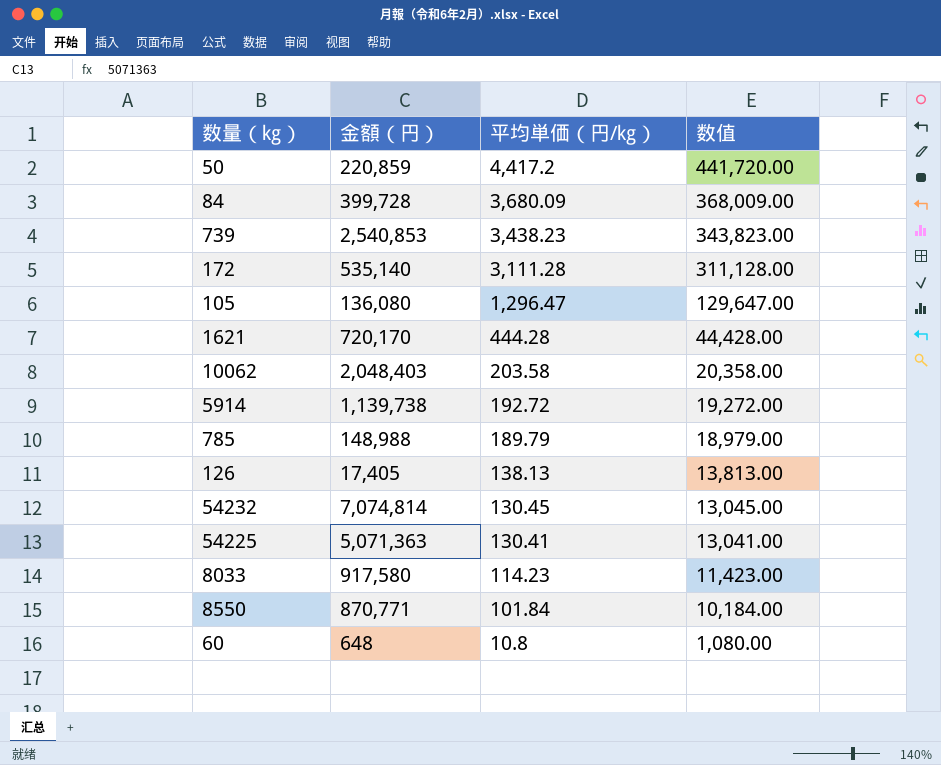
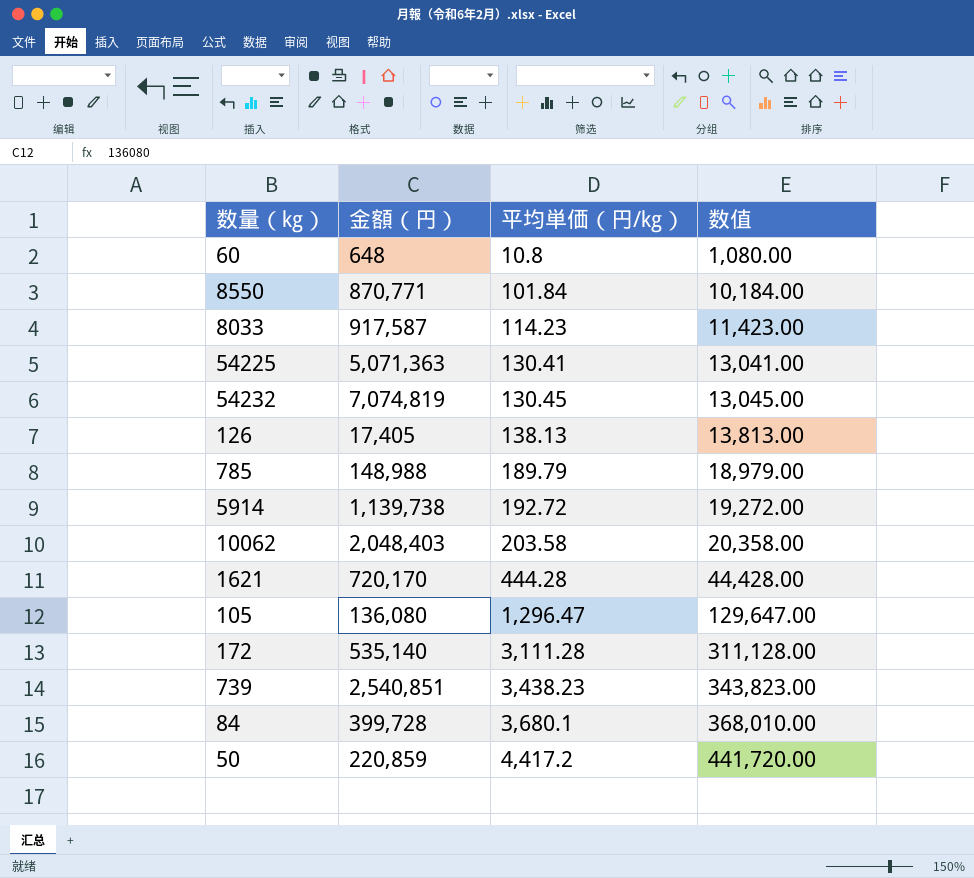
row order: 平均単価（円/㎏） descending -> 平均単価（円/㎏） ascending
8033 | 金額（円）: 917,580 -> 917,587
54232 | 金額（円）: 7,074,814 -> 7,074,819
739 | 金額（円）: 2,540,853 -> 2,540,851
84 | 平均単価（円/㎏）: 3,680.09 -> 3,680.1
84 | 数值: 368,009.00 -> 368,010.00

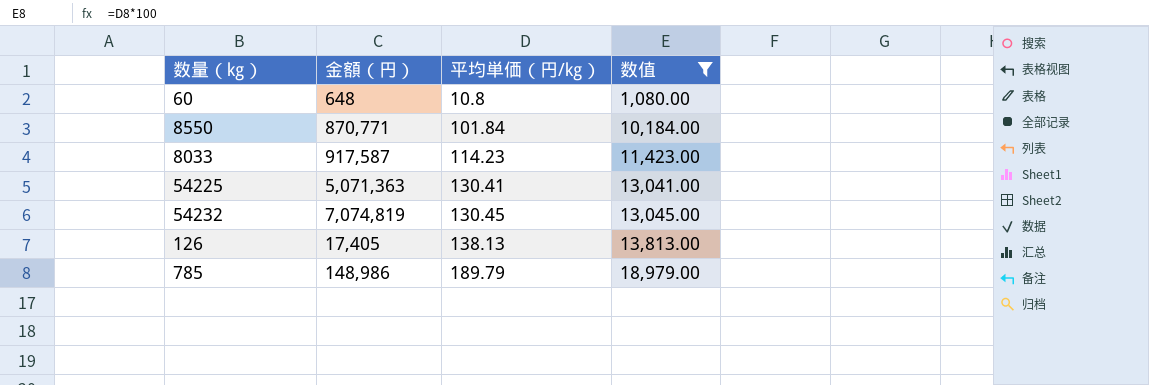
filter: none -> 数值 <= 18,979.00
785 | 金額（円）: 148,988 -> 148,986

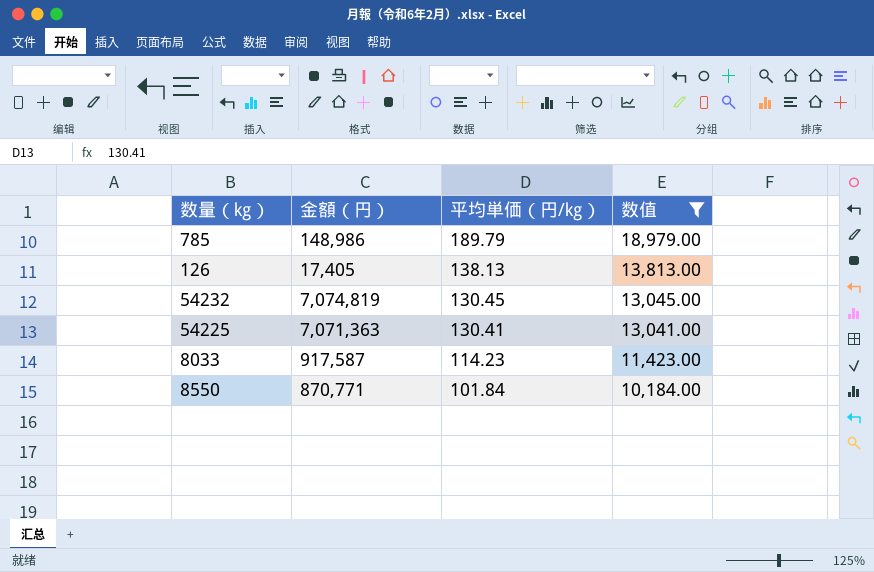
row order: 平均単価（円/㎏） ascending -> 平均単価（円/㎏） descending
row 60: 648 | 10.8 | 1,080.00 -> none
54225 | 金額（円）: 5,071,363 -> 7,071,363

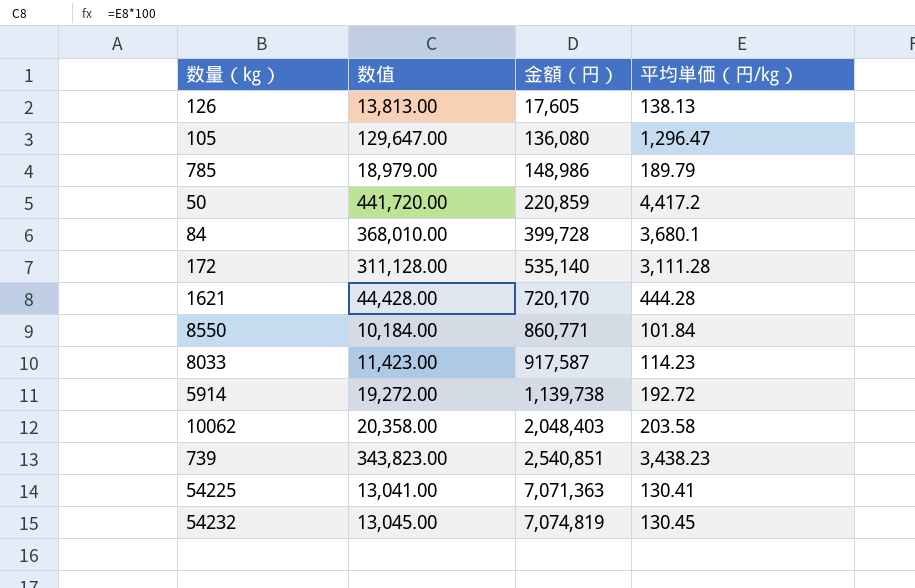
filter: 数值 <= 18,979.00 -> none
row order: 平均単価（円/㎏） descending -> 金額（円） ascending
column 数值 | position: 4 -> 2
126 | 金額（円）: 17,405 -> 17,605
8550 | 金額（円）: 870,771 -> 860,771

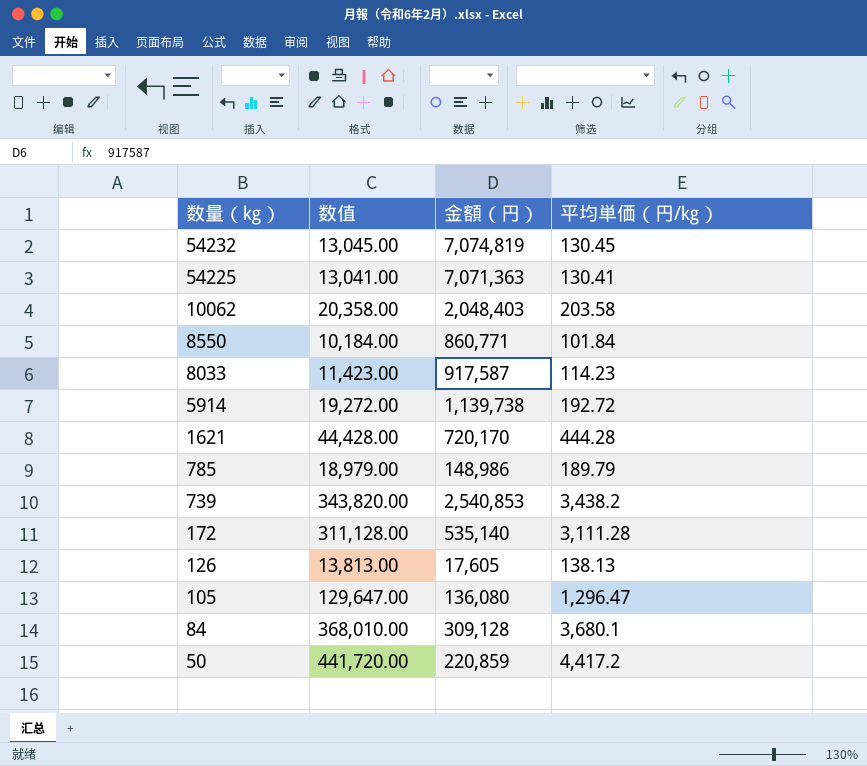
row order: 金額（円） ascending -> 数量（㎏） descending
739 | 数值: 343,823.00 -> 343,820.00
739 | 金額（円）: 2,540,851 -> 2,540,853
739 | 平均単価（円/㎏）: 3,438.23 -> 3,438.2
84 | 金額（円）: 399,728 -> 309,128

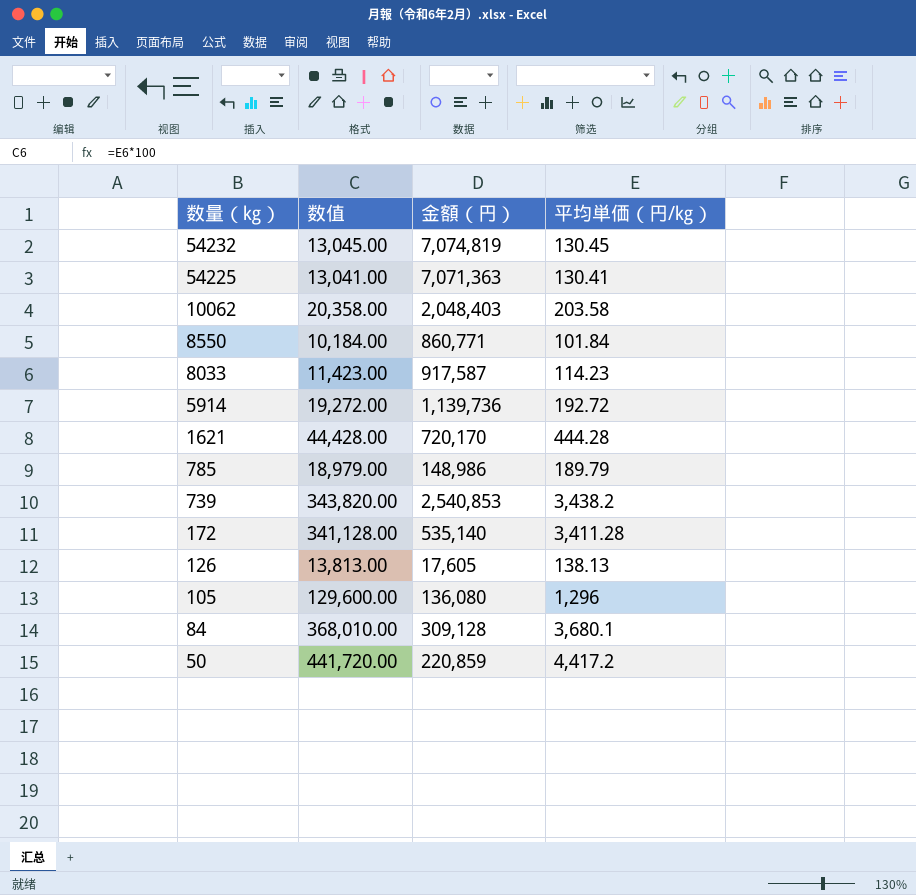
5914 | 金額（円）: 1,139,738 -> 1,139,736
172 | 数值: 311,128.00 -> 341,128.00
172 | 平均単価（円/㎏）: 3,111.28 -> 3,411.28
105 | 数值: 129,647.00 -> 129,600.00
105 | 平均単価（円/㎏）: 1,296.47 -> 1,296

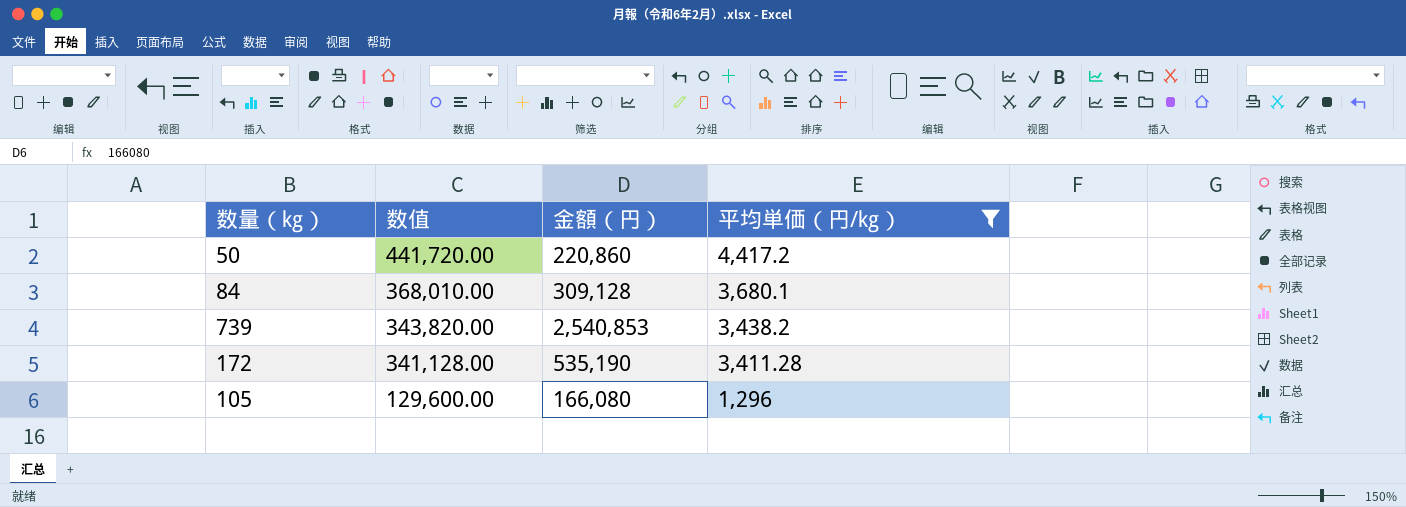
filter: none -> 平均単価（円/㎏） >= 1,296
row order: 数量（㎏） descending -> 数值 descending
50 | 金額（円）: 220,859 -> 220,860
172 | 金額（円）: 535,140 -> 535,190
105 | 金額（円）: 136,080 -> 166,080

